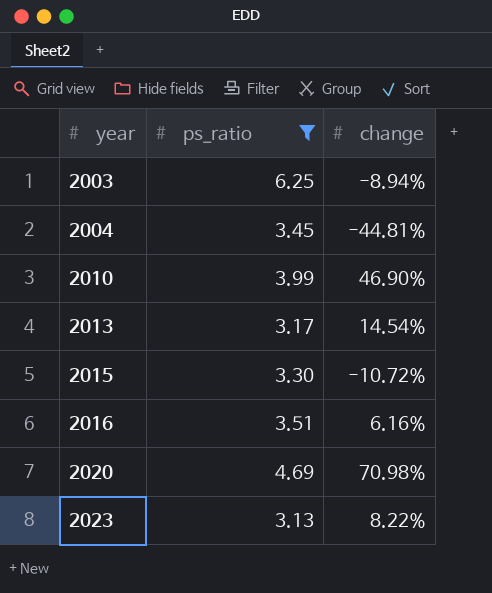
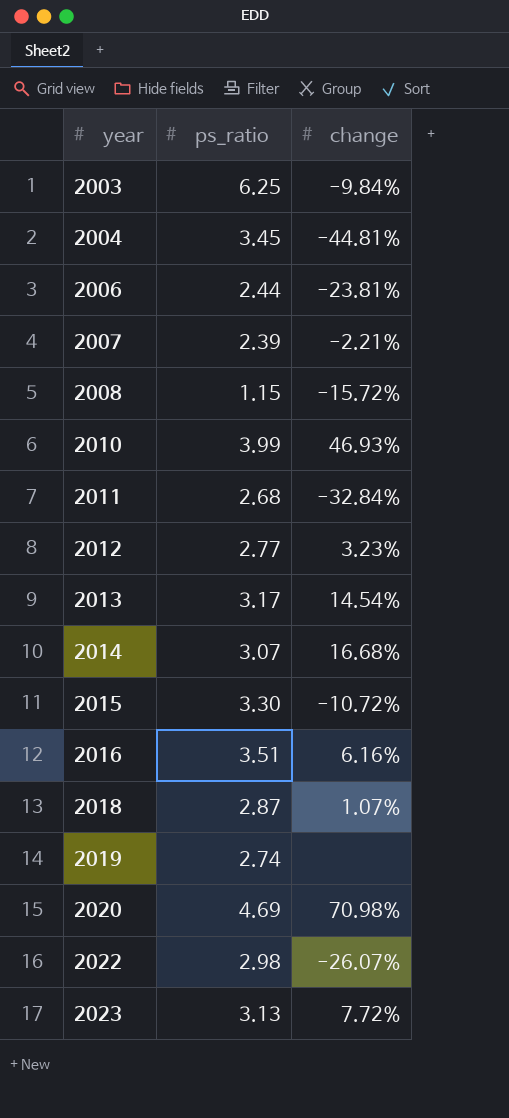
filter: ps_ratio >= 3.13 -> none
2003 | change: -8.94% -> -9.84%
2010 | change: 46.90% -> 46.93%
2023 | change: 8.22% -> 7.72%

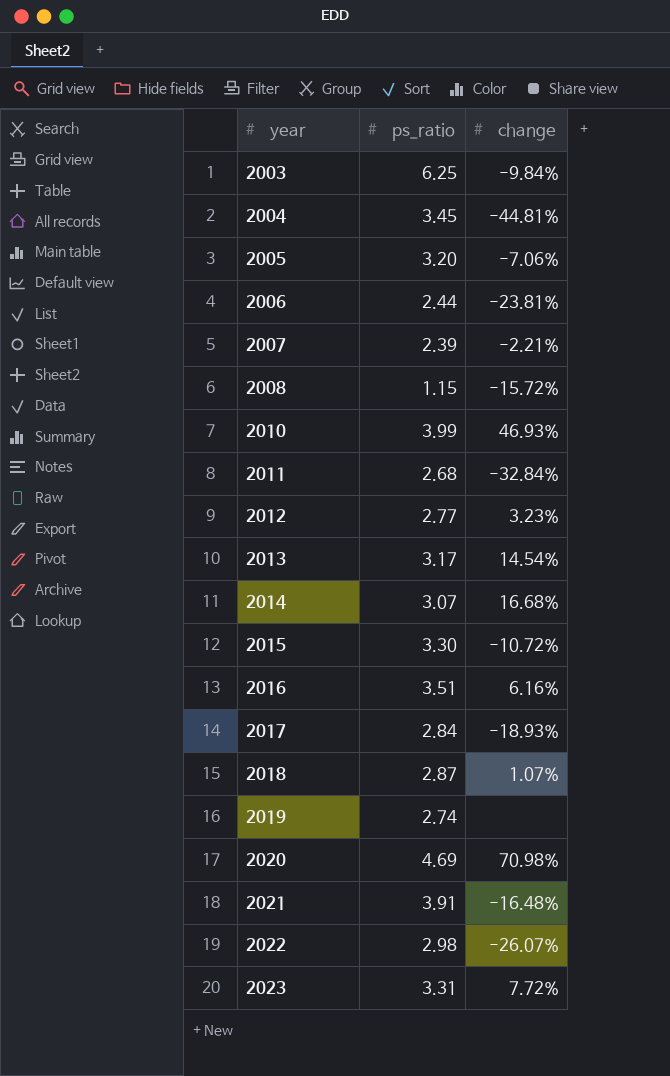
row 2005: none -> 3.20 | -7.06%
row 2017: none -> 2.84 | -18.93%
row 2021: none -> 3.91 | -16.48%
2023 | ps_ratio: 3.13 -> 3.31

